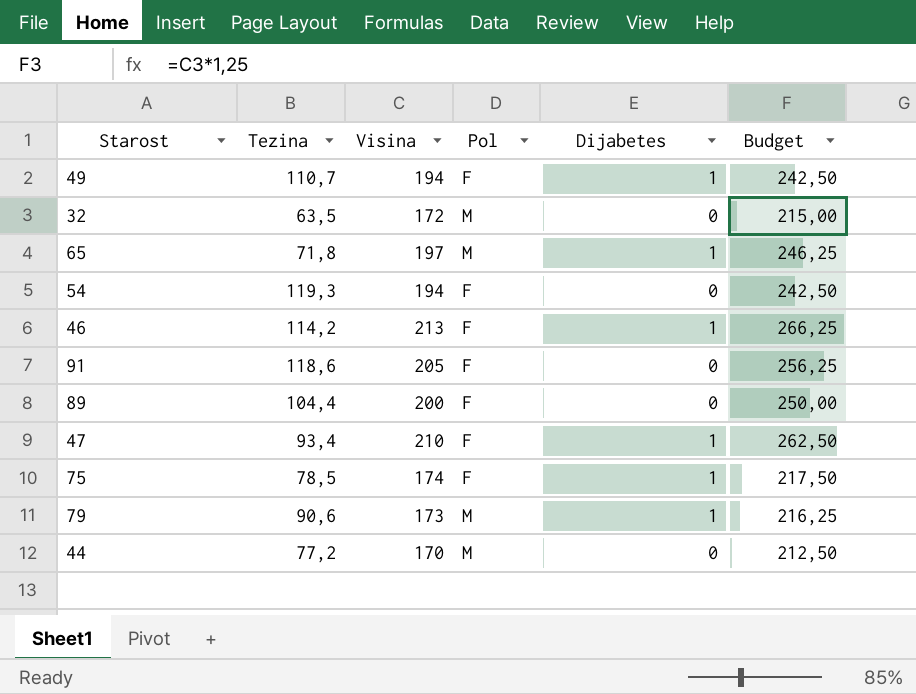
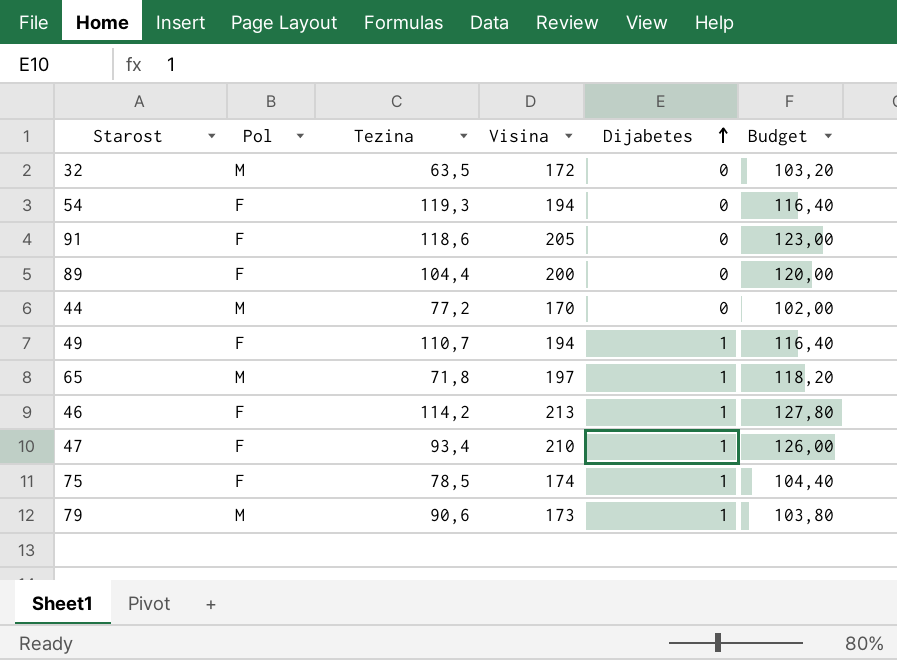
row order: none -> Dijabetes ascending
column Pol | position: 4 -> 2
column Budget | formula: [Visina] * 1,25 -> [Visina] * 0,6

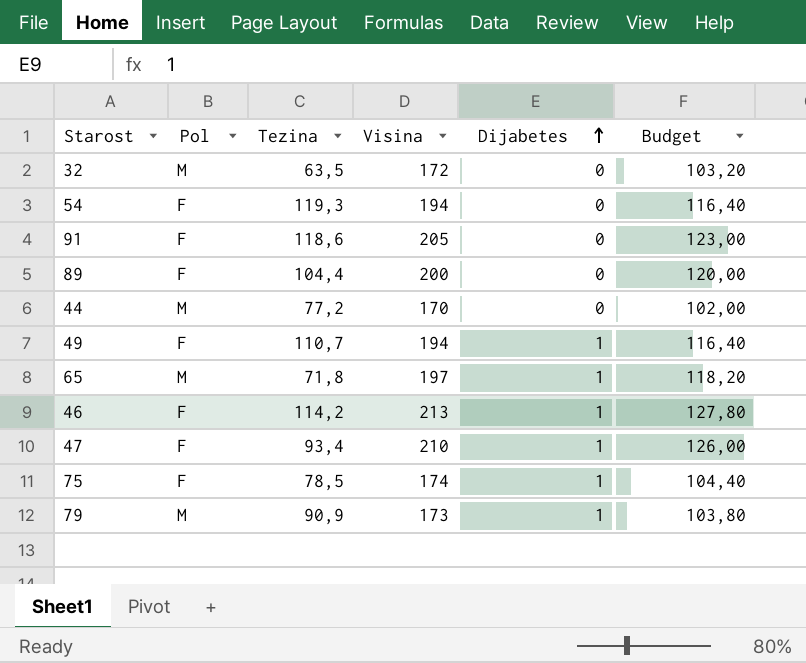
79 | Tezina: 90,6 -> 90,9

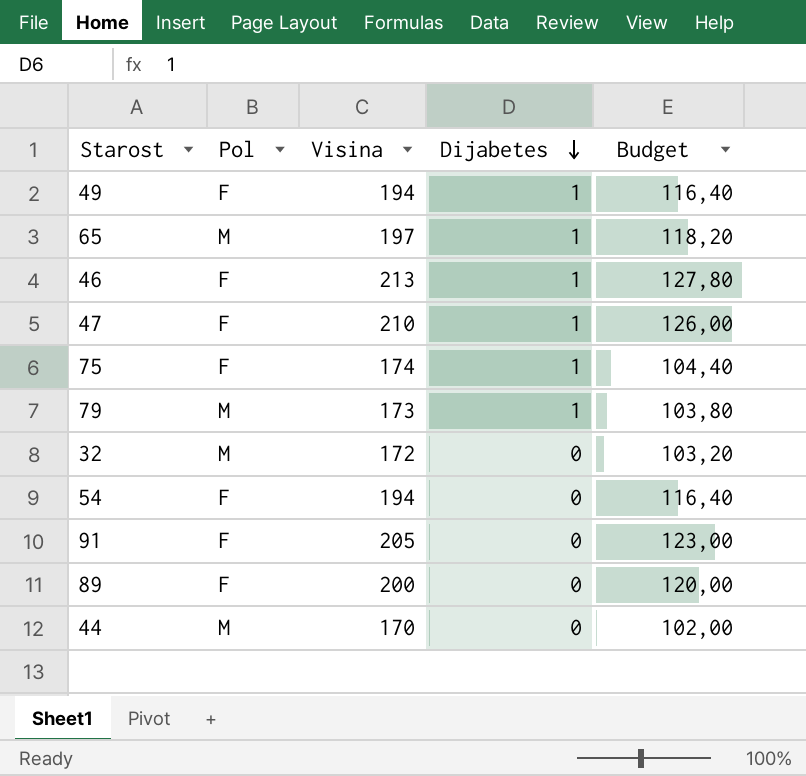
row order: Dijabetes ascending -> Dijabetes descending
column Tezina | position: 3 -> none

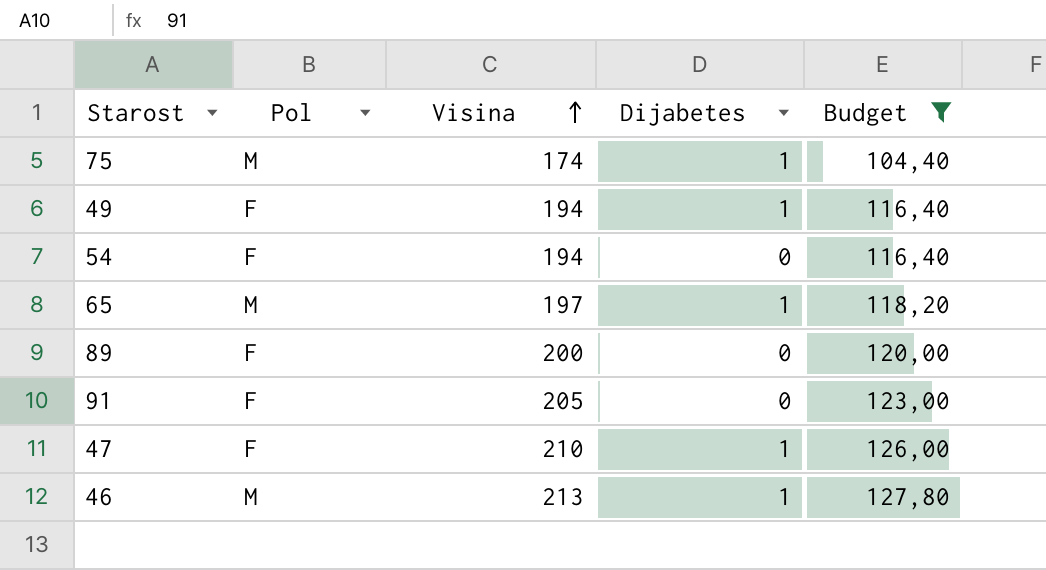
filter: none -> Budget >= 104,40
row order: Dijabetes descending -> Visina ascending
75 | Pol: F -> M
46 | Pol: F -> M

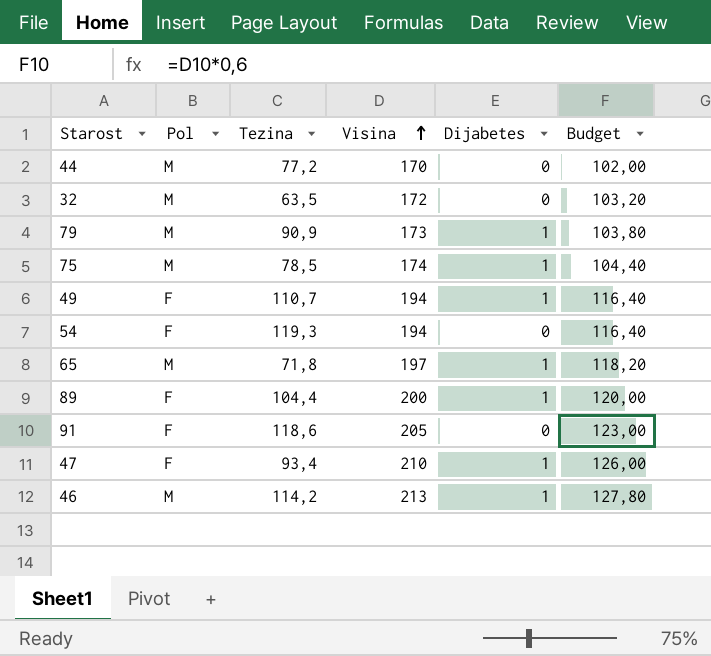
filter: Budget >= 104,40 -> none
column Tezina | position: none -> 3
89 | Dijabetes: 0 -> 1

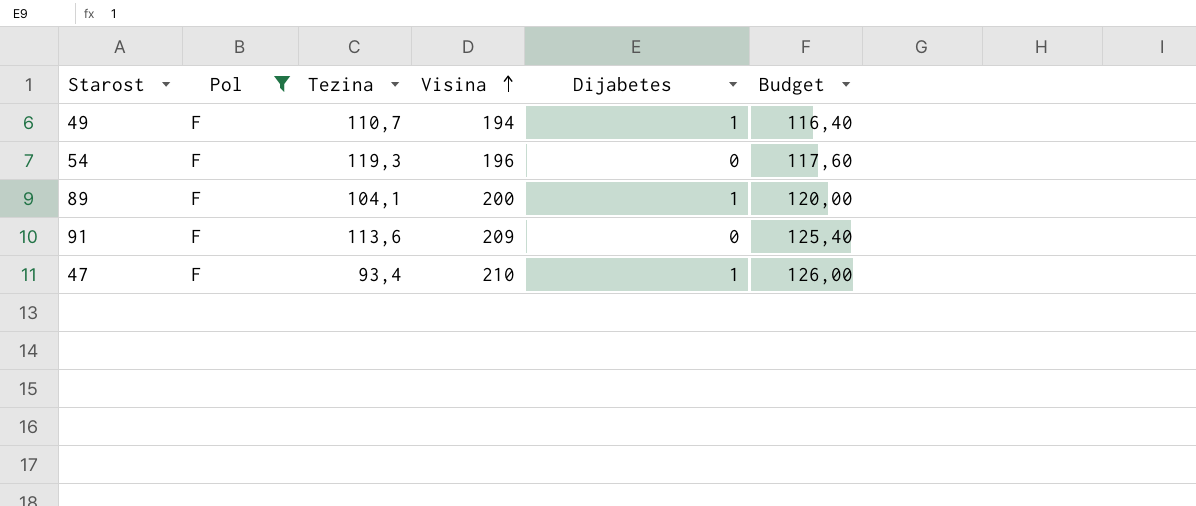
filter: none -> Pol = F
54 | Visina: 194 -> 196
54 | Budget: 116,40 -> 117,60
89 | Tezina: 104,4 -> 104,1
91 | Tezina: 118,6 -> 113,6
91 | Visina: 205 -> 209
91 | Budget: 123,00 -> 125,40

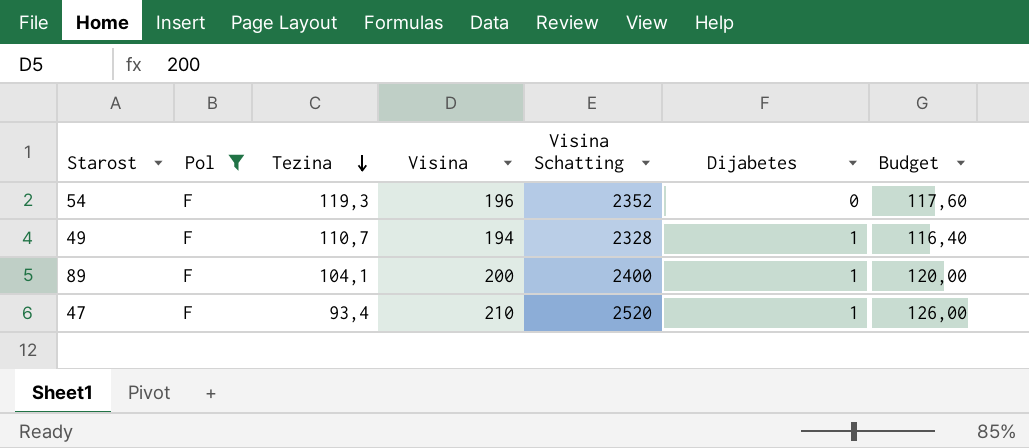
row order: Visina ascending -> Tezina descending
column Visina Schatting | formula: none -> [Visina] * 12
row 91: F | 113,6 | 209 | 0 | 125,40 -> none

